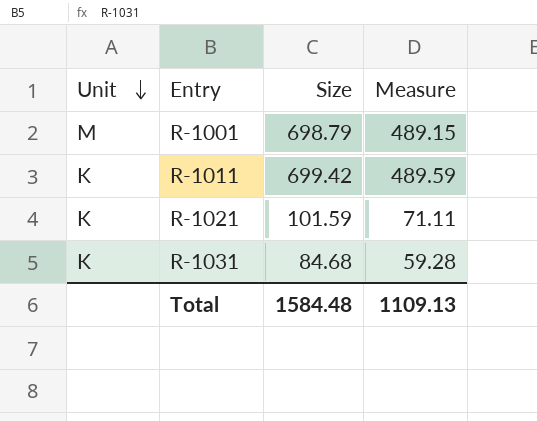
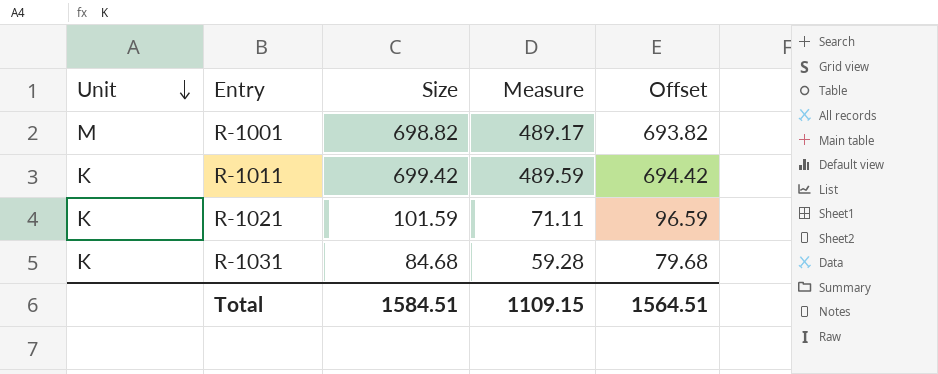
column Offset | formula: none -> [Size] - 5
R-1001 | Size: 698.79 -> 698.82
R-1001 | Measure: 489.15 -> 489.17
Total | Size: 1584.48 -> 1584.51
Total | Measure: 1109.13 -> 1109.15

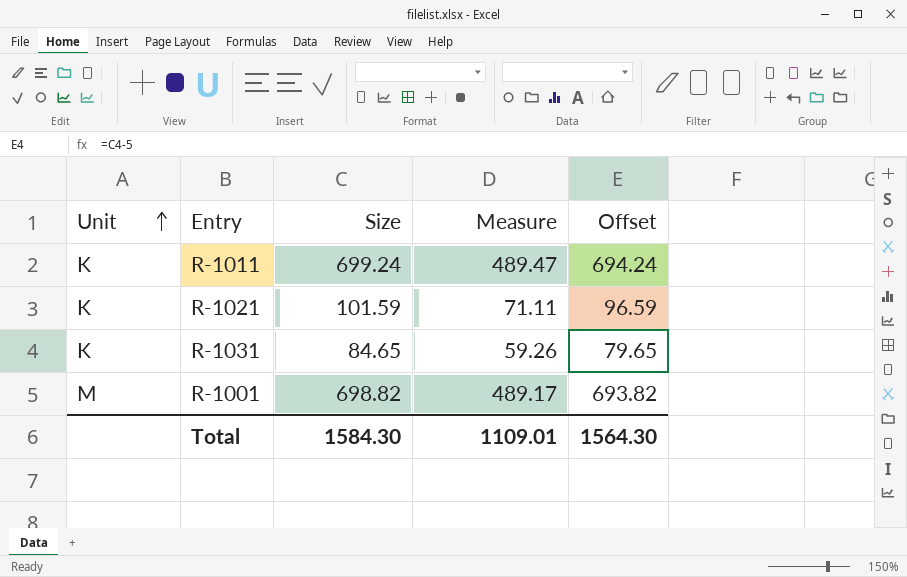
row order: Unit descending -> Unit ascending
R-1011 | Size: 699.42 -> 699.24
R-1011 | Measure: 489.59 -> 489.47
R-1011 | Offset: 694.42 -> 694.24
R-1031 | Size: 84.68 -> 84.65
R-1031 | Measure: 59.28 -> 59.26
R-1031 | Offset: 79.68 -> 79.65
Total | Size: 1584.51 -> 1584.30
Total | Measure: 1109.15 -> 1109.01
Total | Offset: 1564.51 -> 1564.30

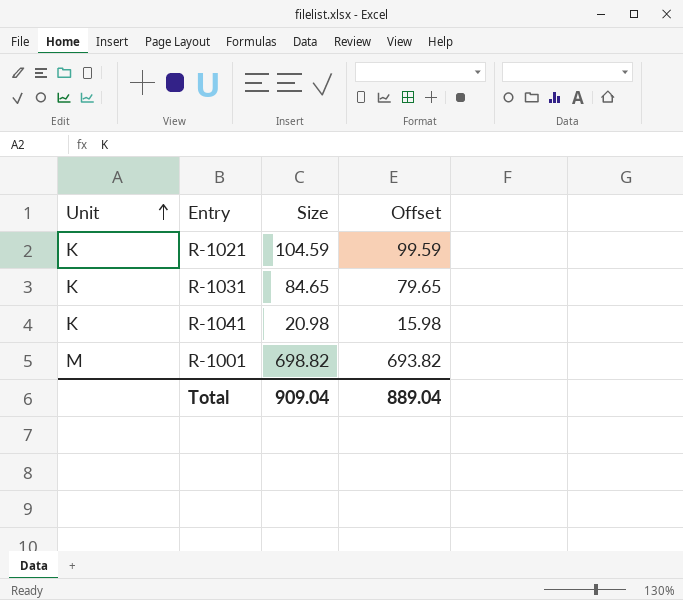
column Measure | formula: [Size] * 0.7 -> none
row R-1011: K | 699.24 | 489.47 | 694.24 -> none
R-1021 | Size: 101.59 -> 104.59
R-1021 | Offset: 96.59 -> 99.59
row R-1041: none -> K | 20.98 | 15.98
Total | Size: 1584.30 -> 909.04
Total | Offset: 1564.30 -> 889.04

